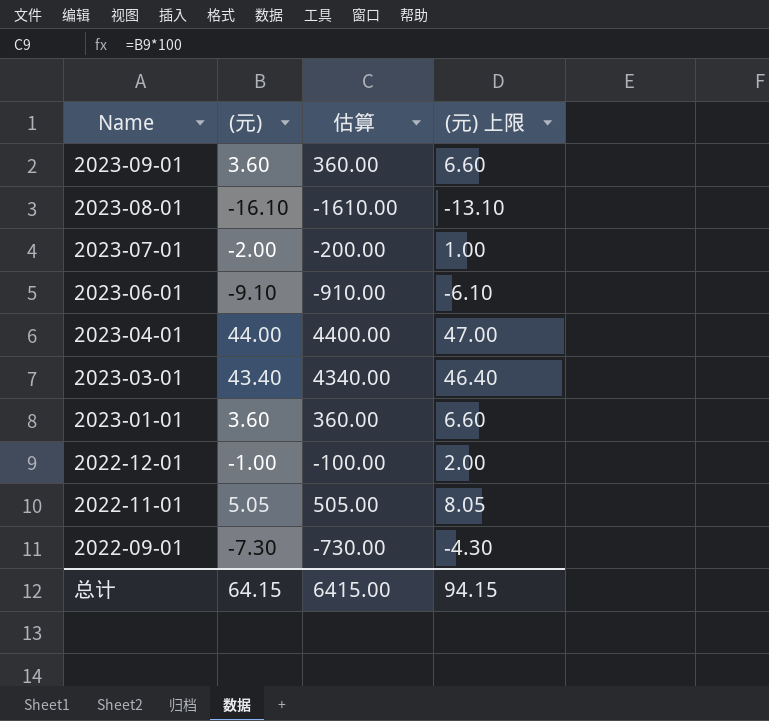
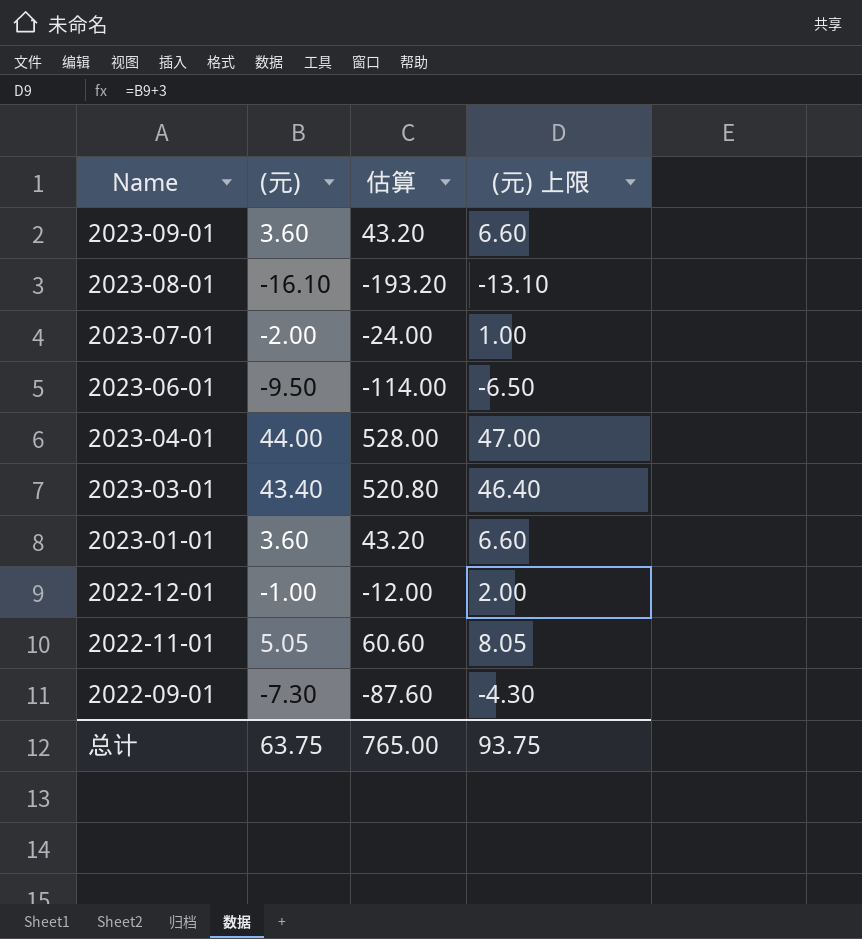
column 估算 | formula: [(元)] * 100 -> [(元)] * 12
2023-06-01 | (元): -9.10 -> -9.50
2023-06-01 | (元) 上限: -6.10 -> -6.50
总计 | (元): 64.15 -> 63.75
总计 | 估算: 6415.00 -> 765.00
总计 | (元) 上限: 94.15 -> 93.75

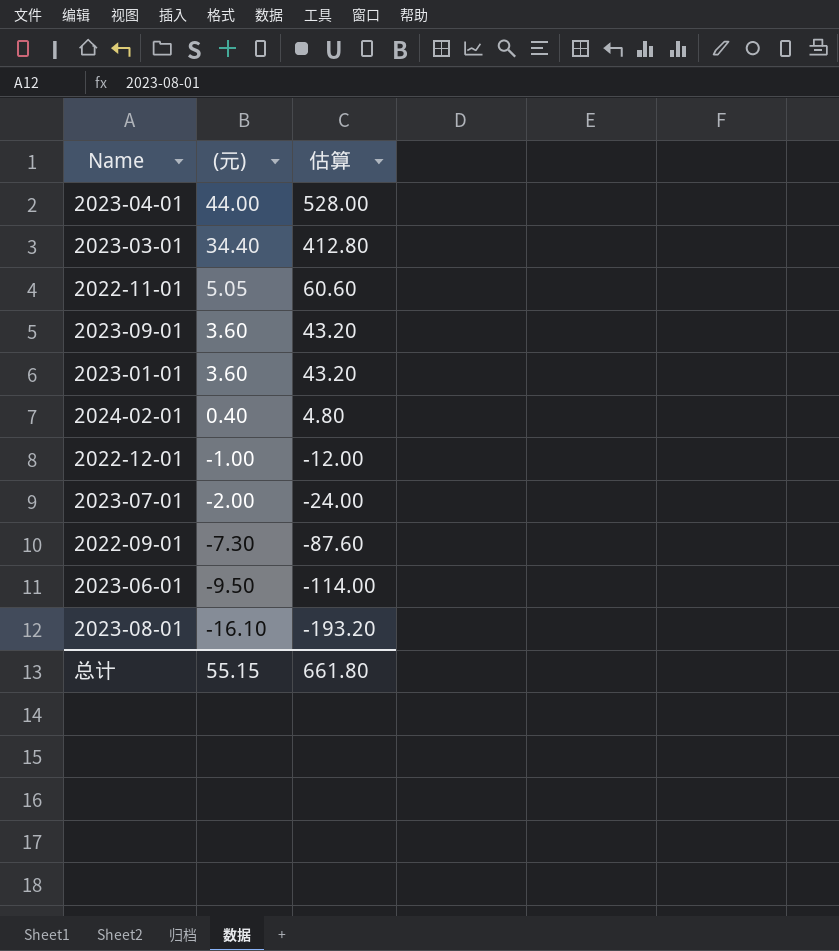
row order: Name descending -> (元) descending
column (元) 上限 | formula: [(元)] + 3 -> none
2023-03-01 | (元): 43.40 -> 34.40
2023-03-01 | 估算: 520.80 -> 412.80
row 2024-02-01: none -> 0.40 | 4.80
总计 | (元): 63.75 -> 55.15
总计 | 估算: 765.00 -> 661.80

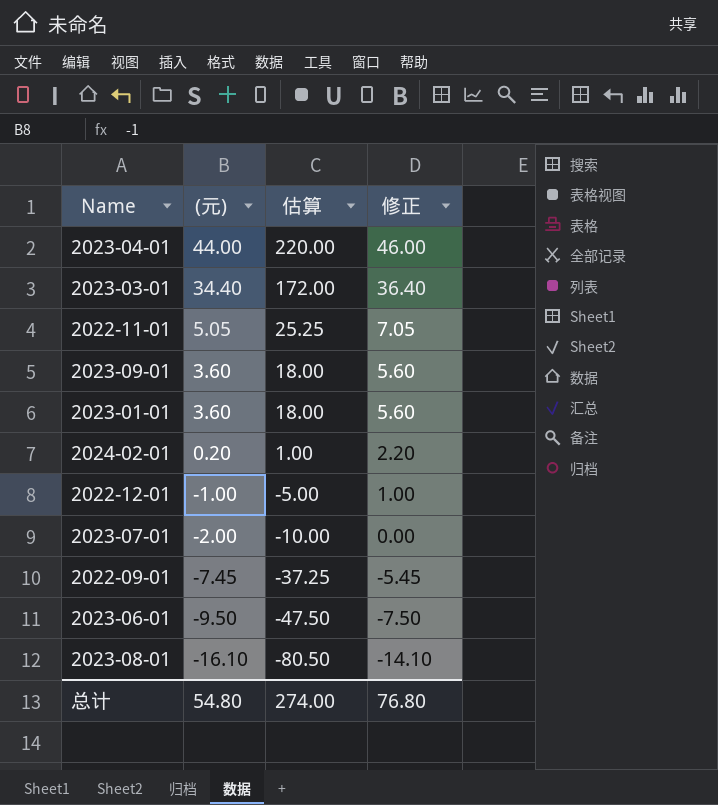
column 估算 | formula: [(元)] * 12 -> [(元)] * 5
column 修正 | formula: none -> [(元)] + 2
2024-02-01 | (元): 0.40 -> 0.20
2022-09-01 | (元): -7.30 -> -7.45
总计 | (元): 55.15 -> 54.80
总计 | 估算: 661.80 -> 274.00

